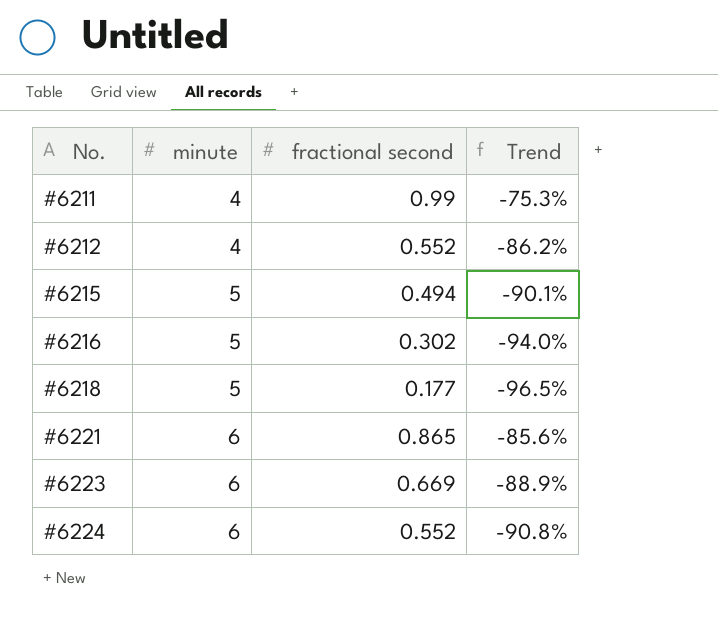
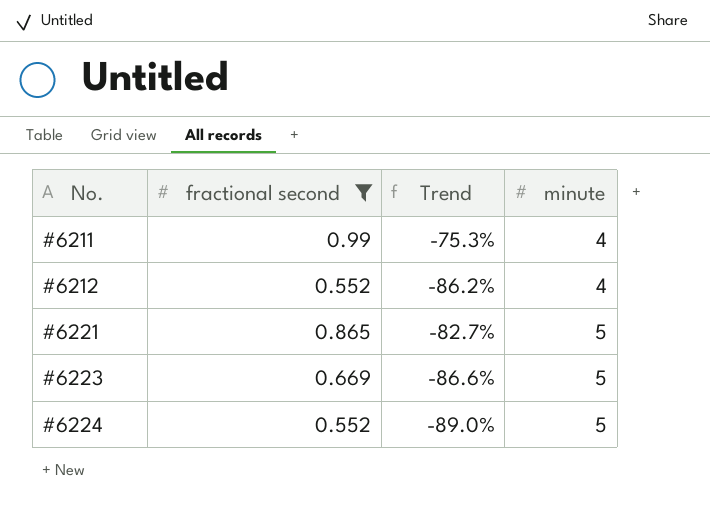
filter: none -> fractional second >= 0.552
column minute | position: 2 -> 4
#6221 | Trend: -85.6% -> -82.7%
#6221 | minute: 6 -> 5
#6223 | Trend: -88.9% -> -86.6%
#6223 | minute: 6 -> 5
#6224 | Trend: -90.8% -> -89.0%
#6224 | minute: 6 -> 5

